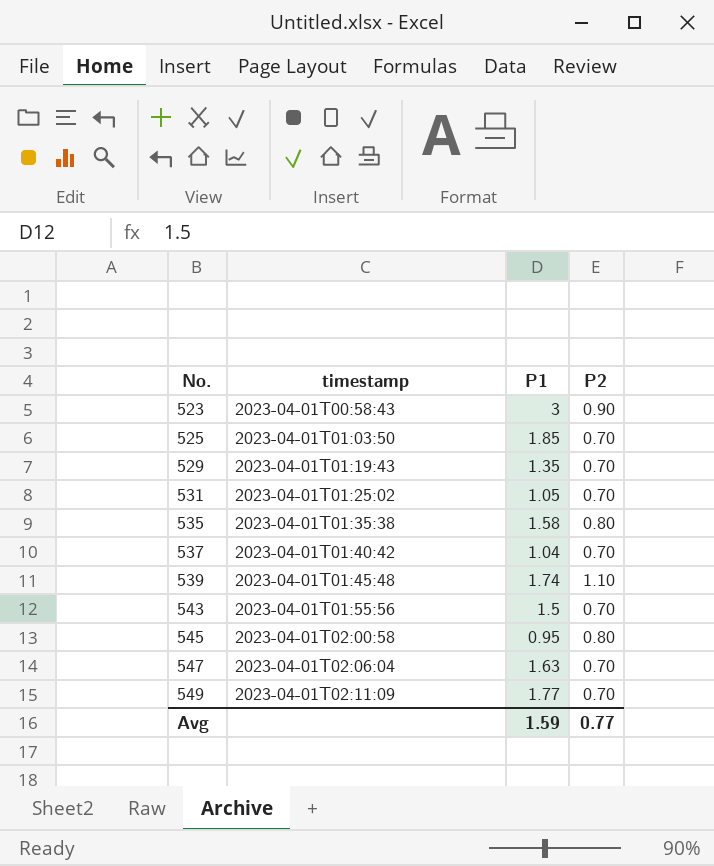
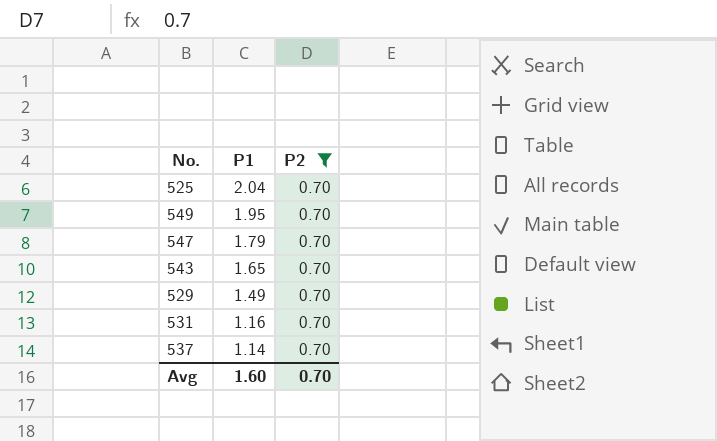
filter: none -> P2 = 0.70
row order: No. ascending -> P1 descending
column timestamp | position: 2 -> none
525 | P1: 1.85 -> 2.04
549 | P1: 1.77 -> 1.95
547 | P1: 1.63 -> 1.79
543 | P1: 1.5 -> 1.65
529 | P1: 1.35 -> 1.49
531 | P1: 1.05 -> 1.16
537 | P1: 1.04 -> 1.14
Avg | P1: 1.59 -> 1.60
Avg | P2: 0.77 -> 0.70

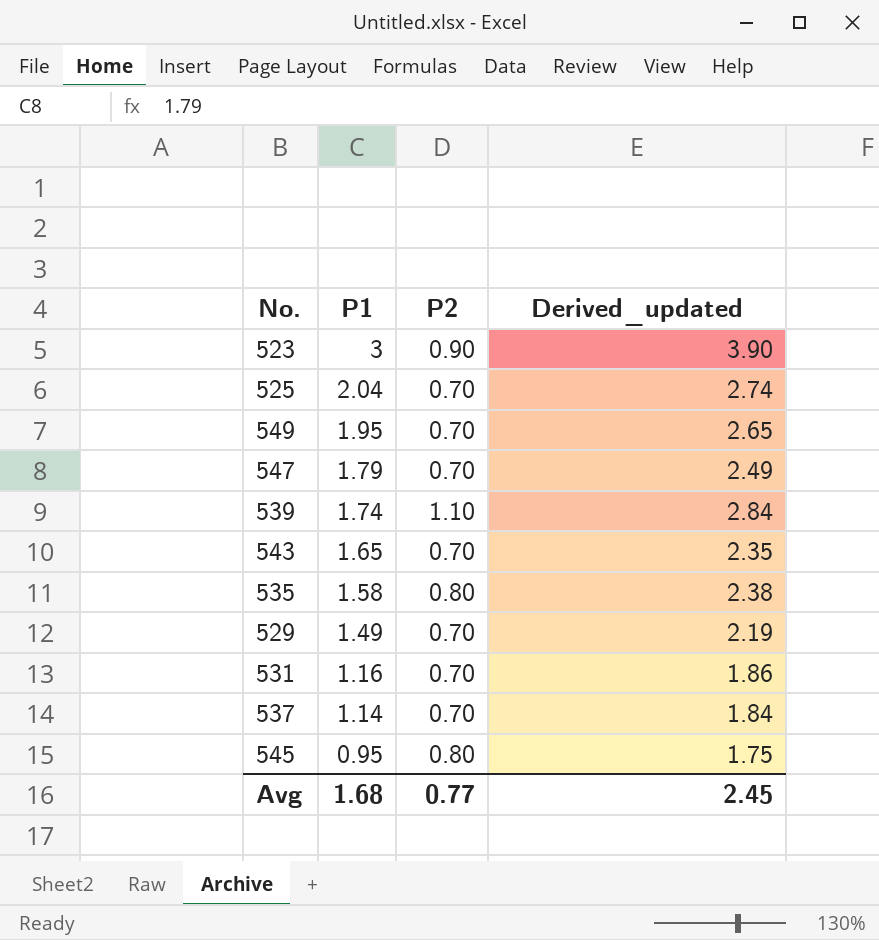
filter: P2 = 0.70 -> none
column Derived_updated | formula: none -> [P1] + [P2]
Avg | P1: 1.60 -> 1.68
Avg | P2: 0.70 -> 0.77

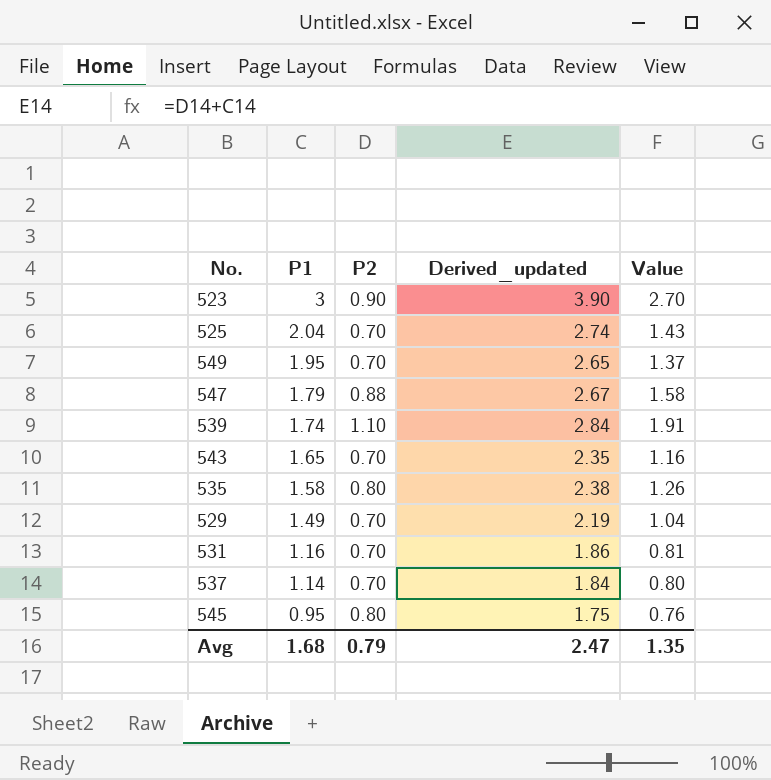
column Value | formula: none -> [P1] * [P2]
547 | P2: 0.70 -> 0.88
547 | Derived_updated: 2.49 -> 2.67
Avg | P2: 0.77 -> 0.79
Avg | Derived_updated: 2.45 -> 2.47

